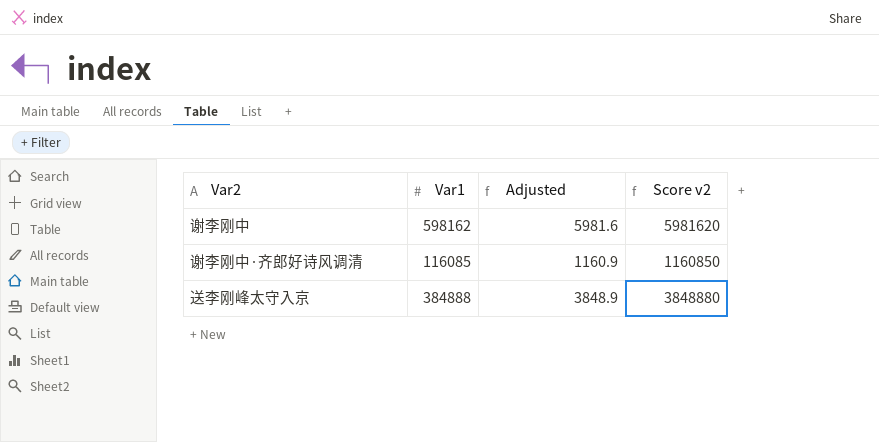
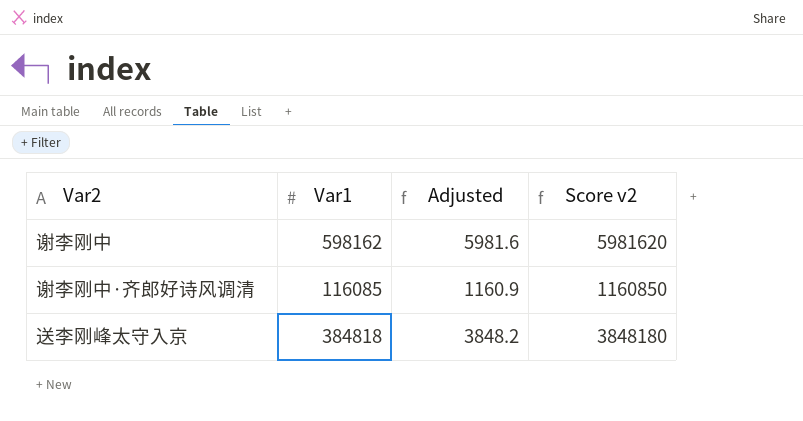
送李刚峰太守入京 | Var1: 384888 -> 384818
送李刚峰太守入京 | Adjusted: 3848.9 -> 3848.2
送李刚峰太守入京 | Score v2: 3848880 -> 3848180

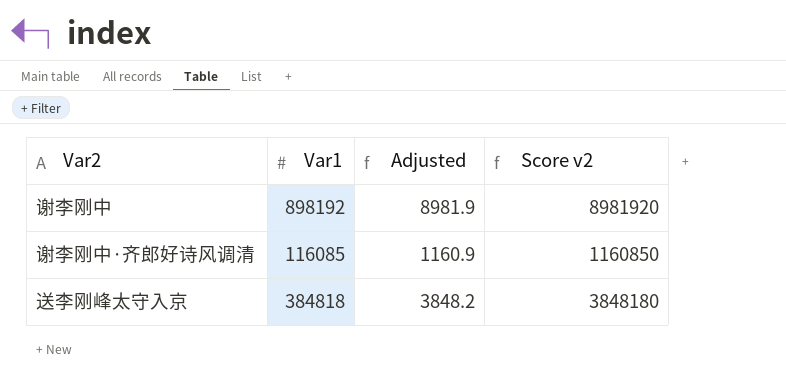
谢李刚中 | Var1: 598162 -> 898192
谢李刚中 | Adjusted: 5981.6 -> 8981.9
谢李刚中 | Score v2: 5981620 -> 8981920

